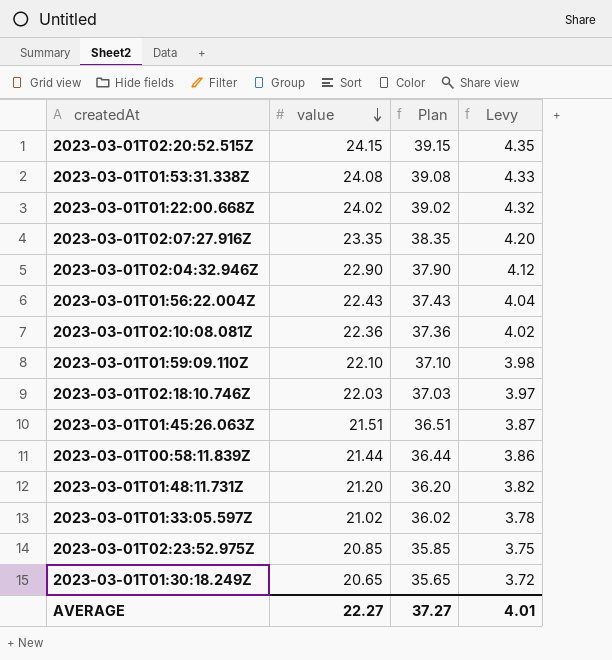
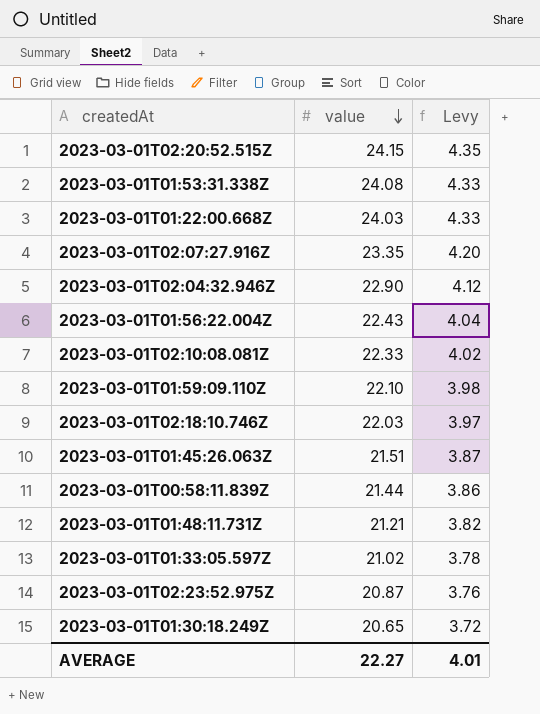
column Plan | formula: [value] + 15 -> none
2023-03-01T01:22:00.668Z | value: 24.02 -> 24.03
2023-03-01T01:22:00.668Z | Levy: 4.32 -> 4.33
2023-03-01T02:10:08.081Z | value: 22.36 -> 22.33
2023-03-01T01:48:11.731Z | value: 21.20 -> 21.21
2023-03-01T02:23:52.975Z | value: 20.85 -> 20.87
2023-03-01T02:23:52.975Z | Levy: 3.75 -> 3.76

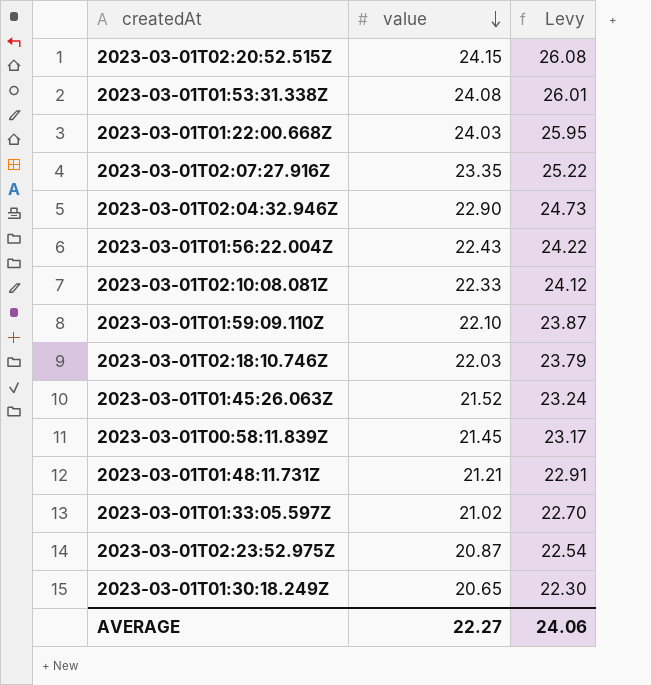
column Levy | formula: [value] * 0.18 -> [value] * 1.08
2023-03-01T01:45:26.063Z | value: 21.51 -> 21.52
2023-03-01T00:58:11.839Z | value: 21.44 -> 21.45
AVERAGE | Levy: 4.01 -> 24.06

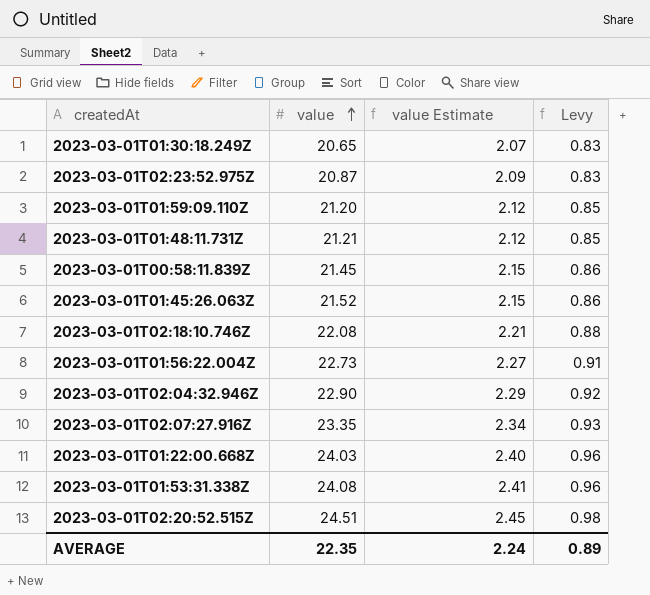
row order: value descending -> value ascending
column value Estimate | formula: none -> [value] * 0.1
column Levy | formula: [value] * 1.08 -> [value] * 0.04
row 2023-03-01T02:10:08.081Z: 22.33 | 24.12 -> none
row 2023-03-01T01:33:05.597Z: 21.02 | 22.70 -> none
2023-03-01T01:59:09.110Z | value: 22.10 -> 21.20
2023-03-01T02:18:10.746Z | value: 22.03 -> 22.08
2023-03-01T01:56:22.004Z | value: 22.43 -> 22.73
2023-03-01T02:20:52.515Z | value: 24.15 -> 24.51
AVERAGE | value: 22.27 -> 22.35
AVERAGE | Levy: 24.06 -> 0.89

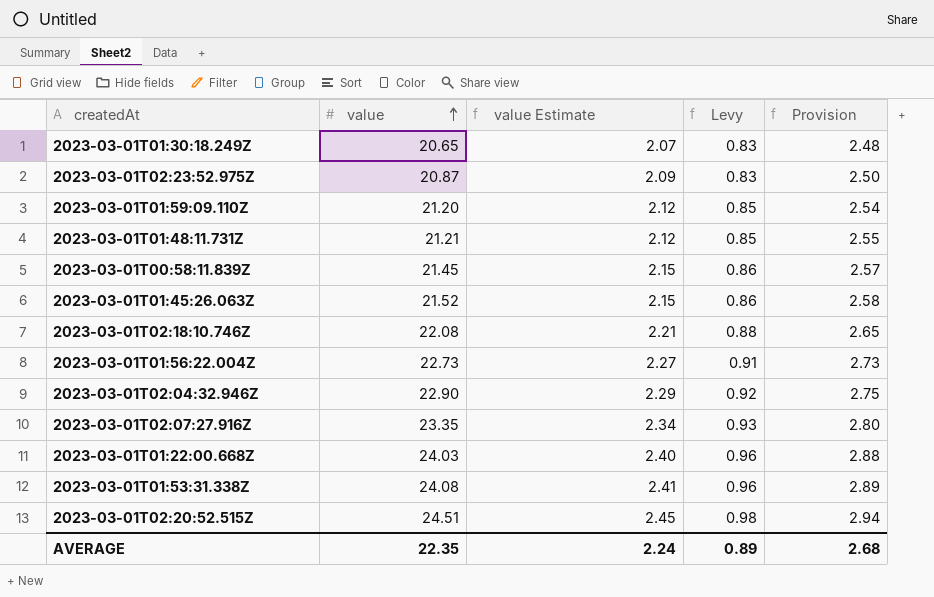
column Provision | formula: none -> [value] * 0.12

